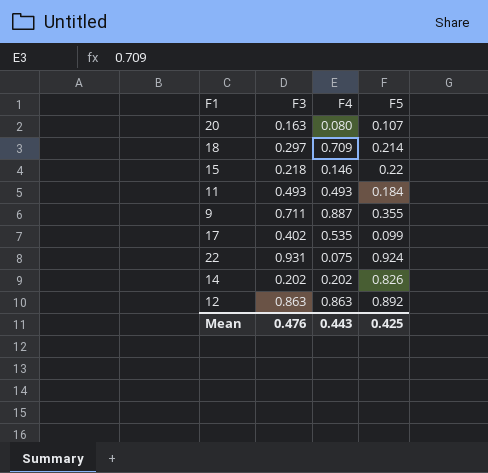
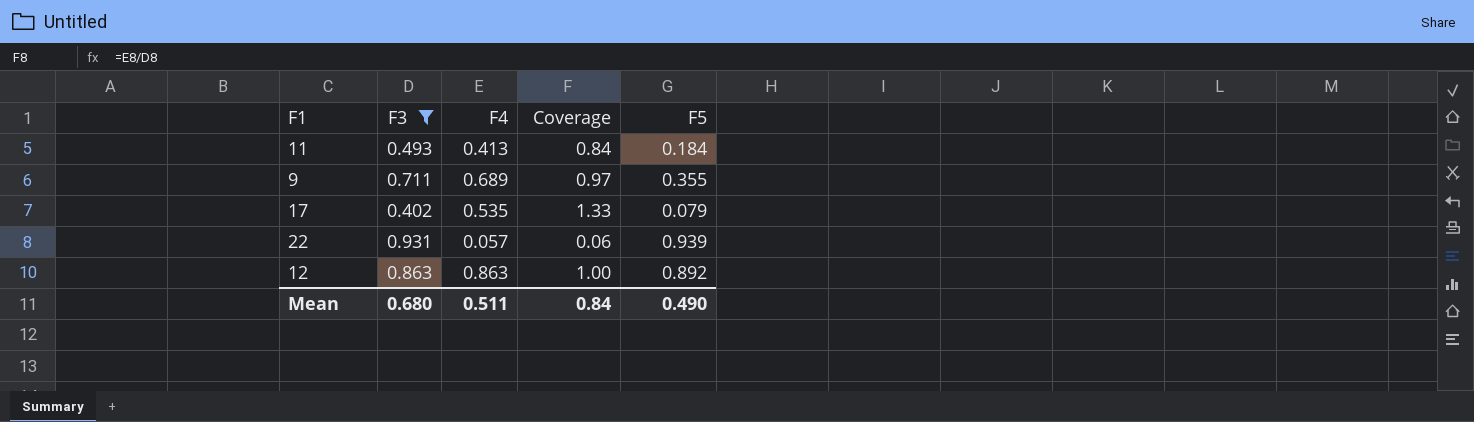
filter: none -> F3 >= 0.402
column Coverage | formula: none -> [F4] / [F3]
11 | F4: 0.493 -> 0.413
9 | F4: 0.887 -> 0.689
17 | F5: 0.099 -> 0.079
22 | F4: 0.075 -> 0.057
22 | F5: 0.924 -> 0.939
Mean | F3: 0.476 -> 0.680
Mean | F4: 0.443 -> 0.511
Mean | F5: 0.425 -> 0.490

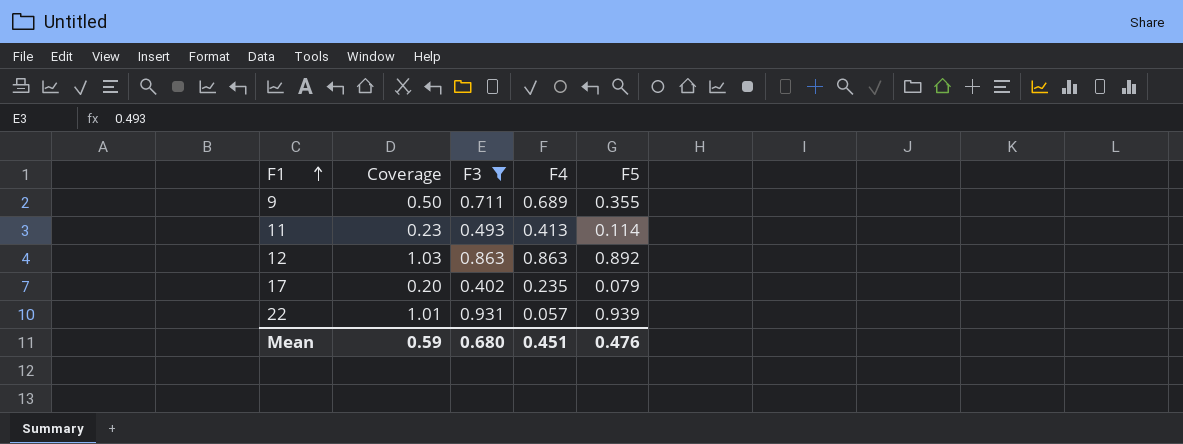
row order: none -> F1 ascending
column Coverage | formula: [F4] / [F3] -> [F5] / [F3]
column Coverage | position: 4 -> 2
11 | F5: 0.184 -> 0.114
17 | F4: 0.535 -> 0.235
Mean | Coverage: 0.84 -> 0.59
Mean | F4: 0.511 -> 0.451
Mean | F5: 0.490 -> 0.476

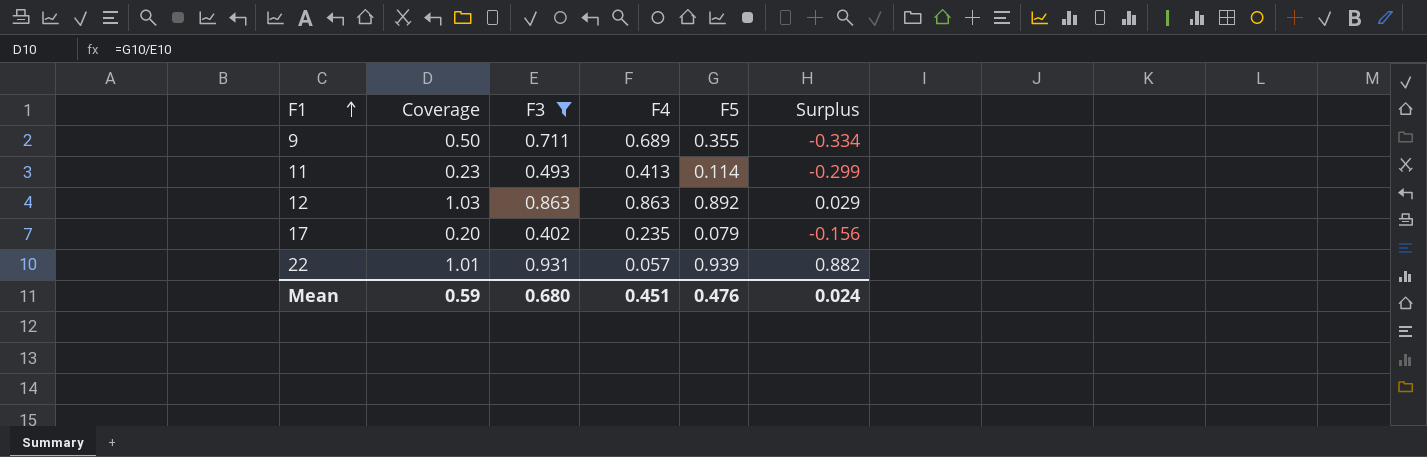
column Surplus | formula: none -> [F5] - [F4]

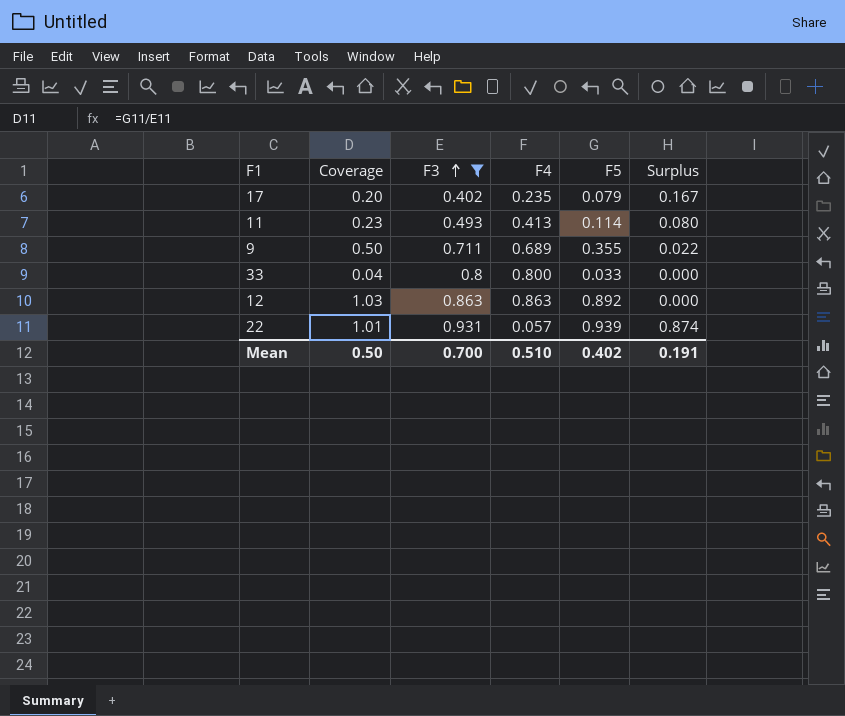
row order: F1 ascending -> F3 ascending
column Surplus | formula: [F5] - [F4] -> [F3] - [F4]
row 33: none -> 0.04 | 0.8 | 0.800 | 0.033 | 0.000
Mean | Coverage: 0.59 -> 0.50
Mean | F3: 0.680 -> 0.700
Mean | F4: 0.451 -> 0.510
Mean | F5: 0.476 -> 0.402
Mean | Surplus: 0.024 -> 0.191

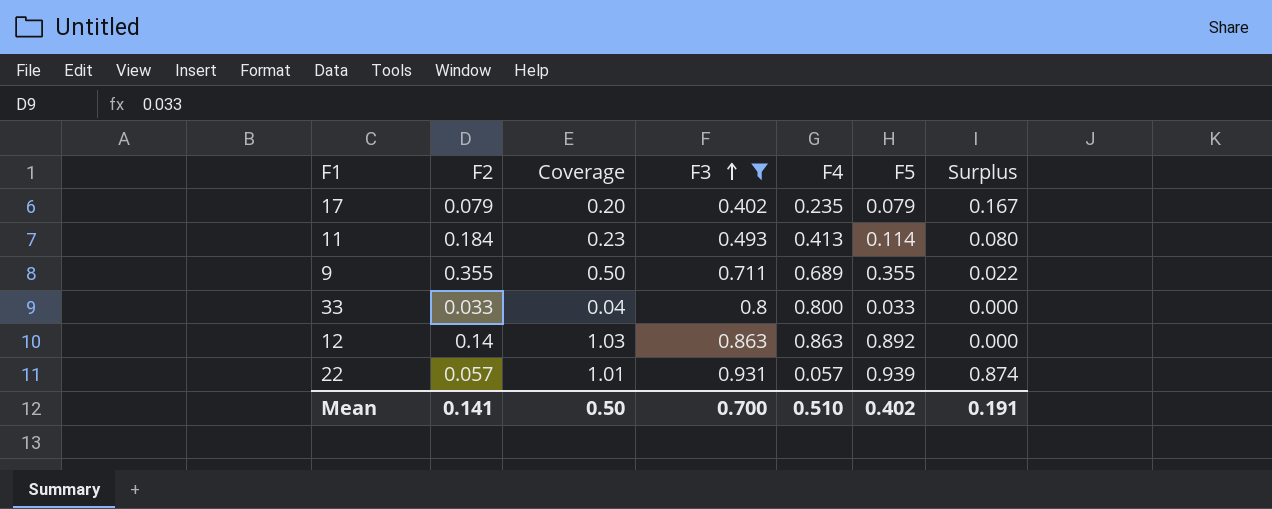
column F2 | position: none -> 2

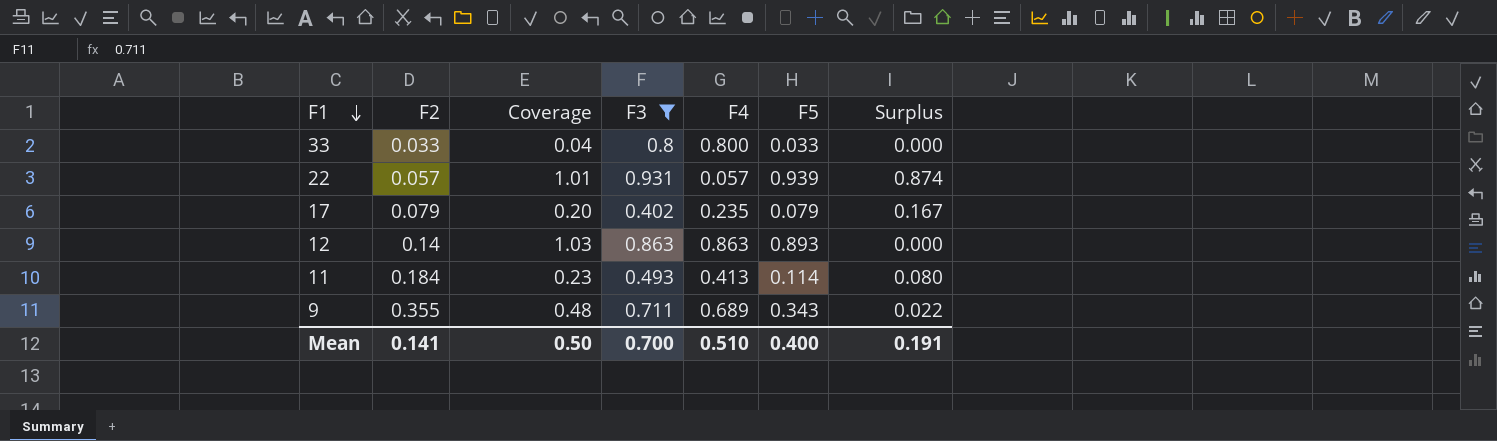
row order: F3 ascending -> F1 descending
12 | F5: 0.892 -> 0.893
9 | Coverage: 0.50 -> 0.48
9 | F5: 0.355 -> 0.343
Mean | F5: 0.402 -> 0.400

